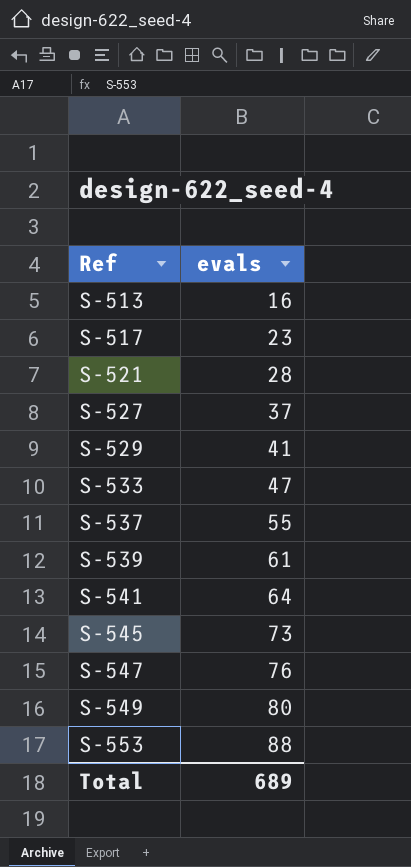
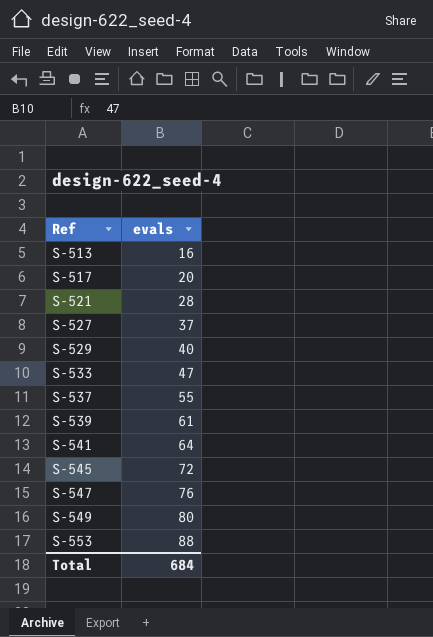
S-517 | evals: 23 -> 20
S-529 | evals: 41 -> 40
S-545 | evals: 73 -> 72
Total | evals: 689 -> 684

